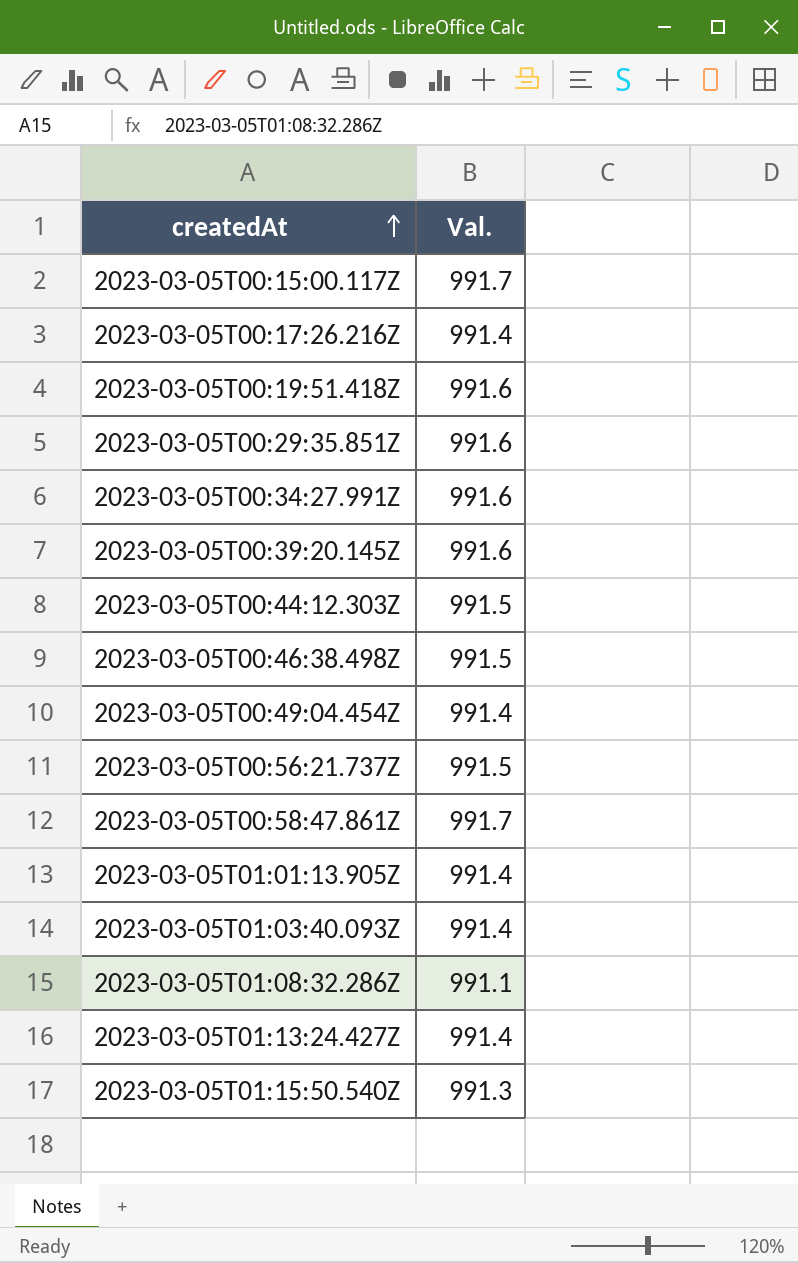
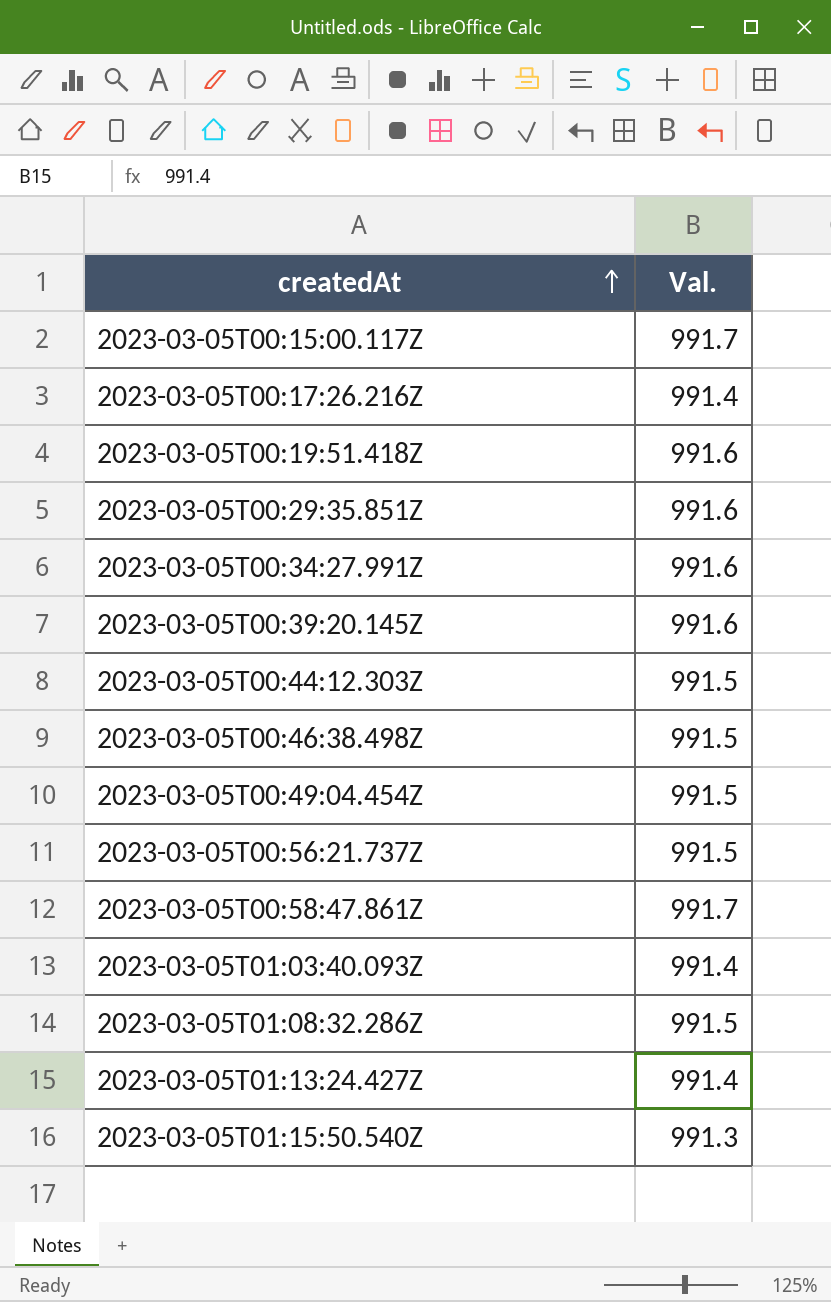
row 2023-03-05T01:01:13.905Z: 991.4 -> none
2023-03-05T00:49:04.454Z | Val.: 991.4 -> 991.5
2023-03-05T01:08:32.286Z | Val.: 991.1 -> 991.5

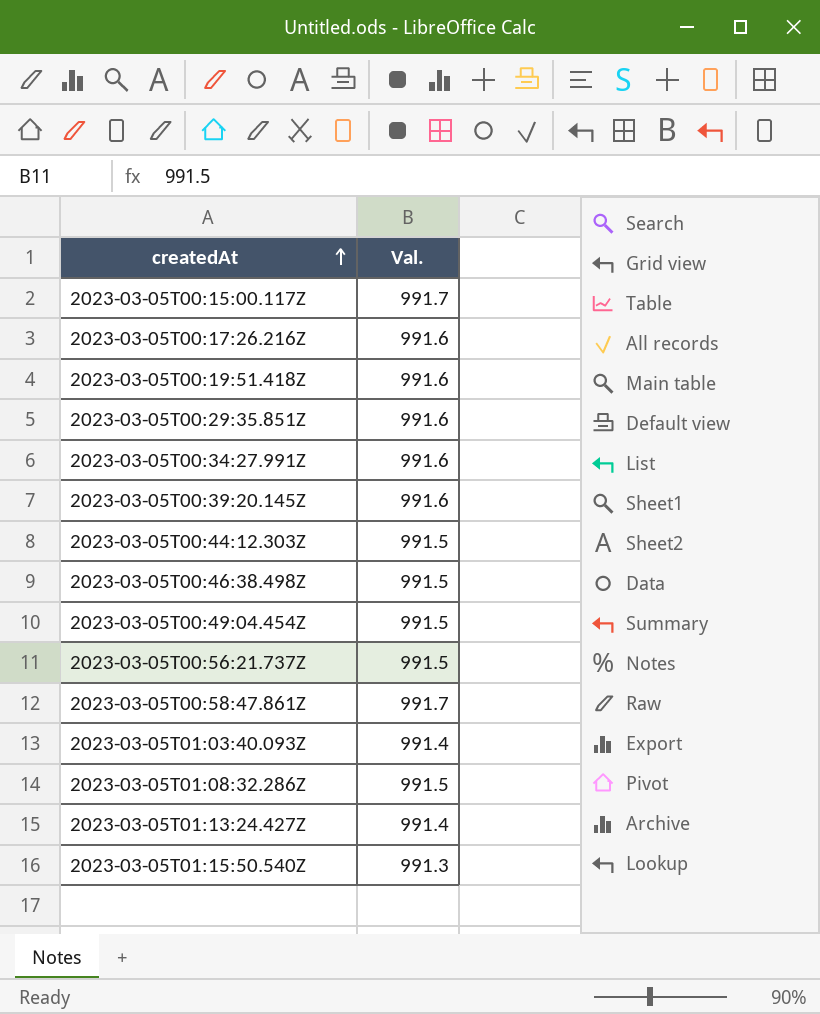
2023-03-05T00:17:26.216Z | Val.: 991.4 -> 991.6

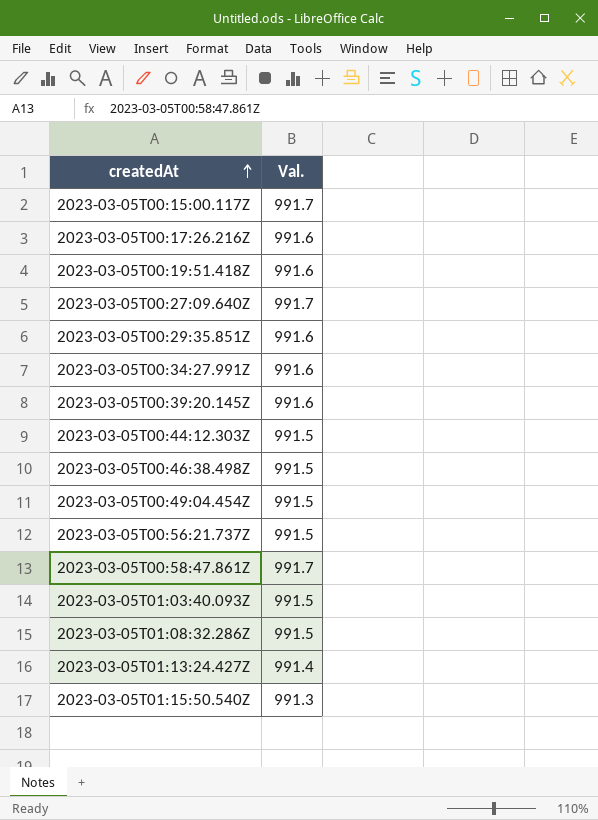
row 2023-03-05T00:27:09.640Z: none -> 991.7
2023-03-05T01:03:40.093Z | Val.: 991.4 -> 991.5

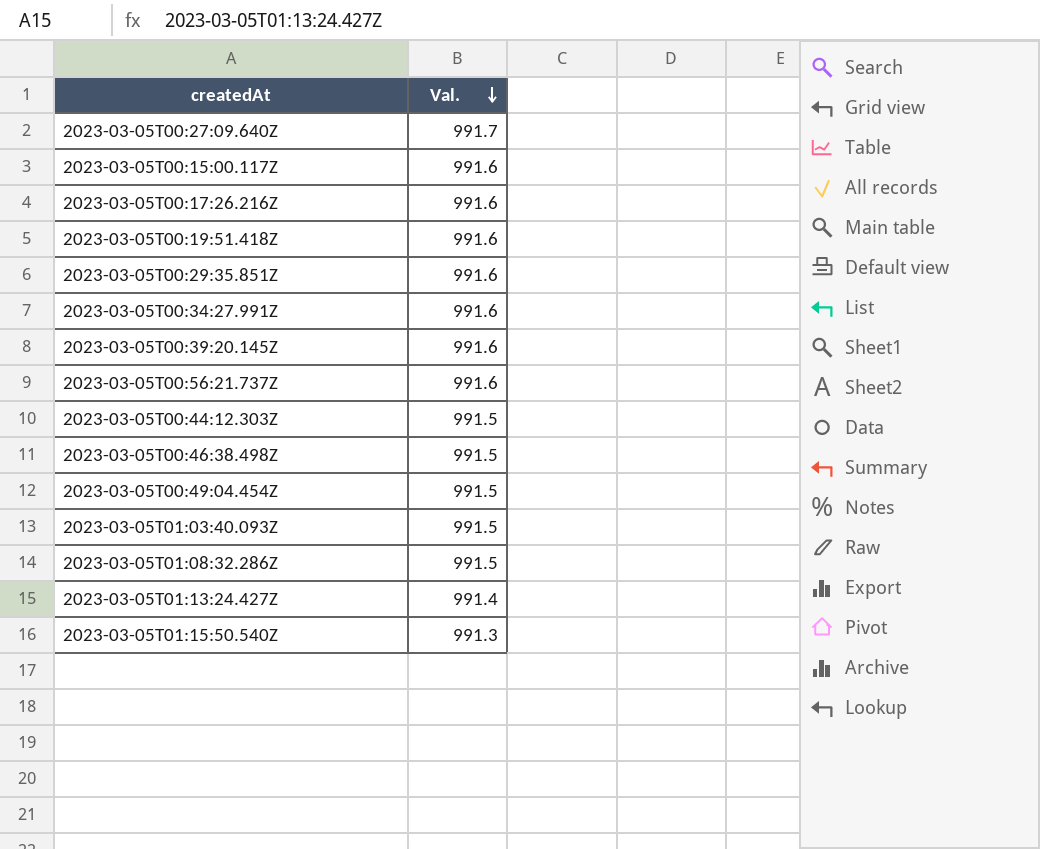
row order: createdAt ascending -> Val. descending
row 2023-03-05T00:58:47.861Z: 991.7 -> none
2023-03-05T00:15:00.117Z | Val.: 991.7 -> 991.6
2023-03-05T00:56:21.737Z | Val.: 991.5 -> 991.6

